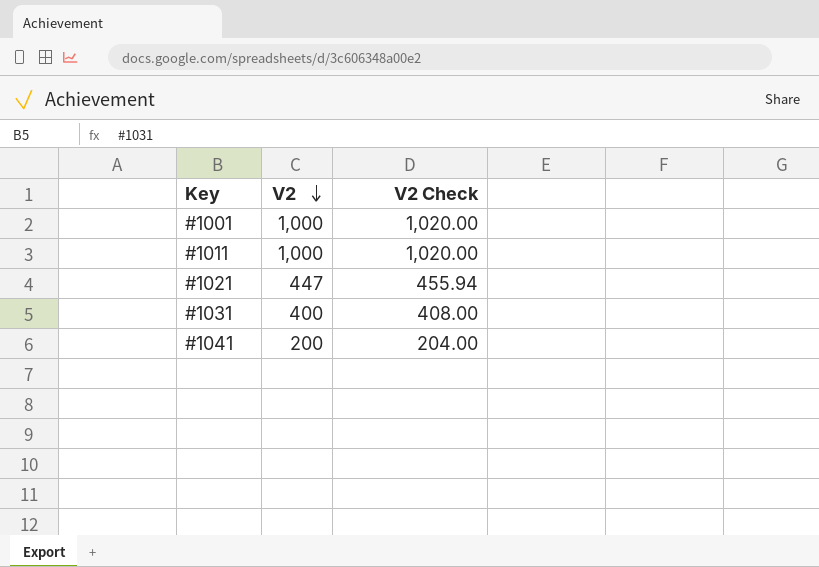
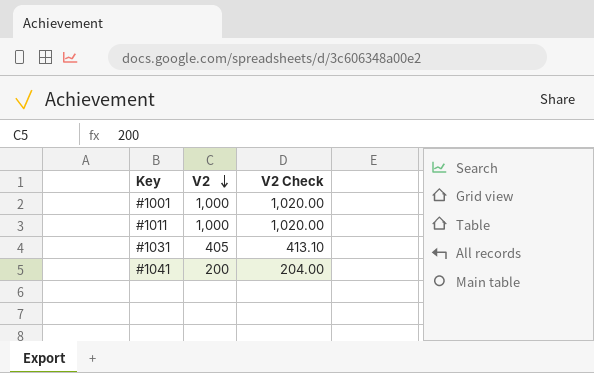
row #1021: 447 | 455.94 -> none
#1031 | V2: 400 -> 405
#1031 | V2 Check: 408.00 -> 413.10

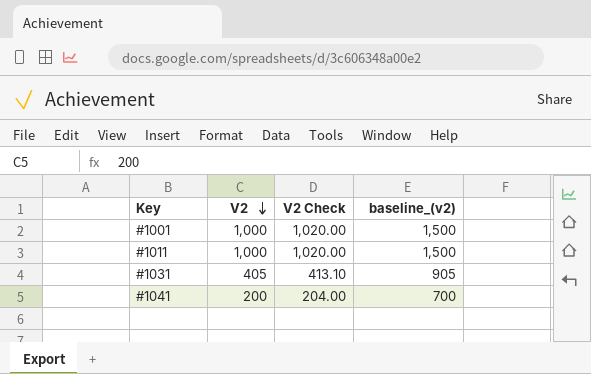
column baseline_(v2) | formula: none -> [V2] + 500

